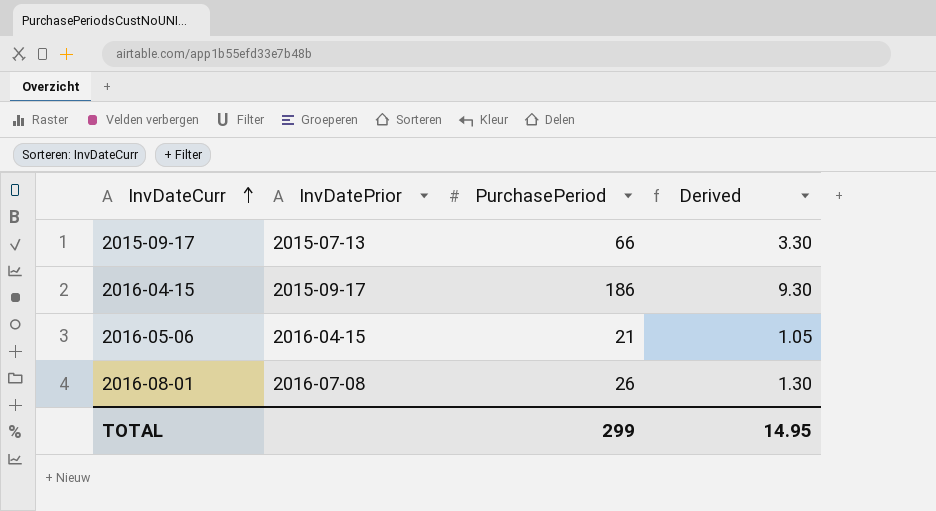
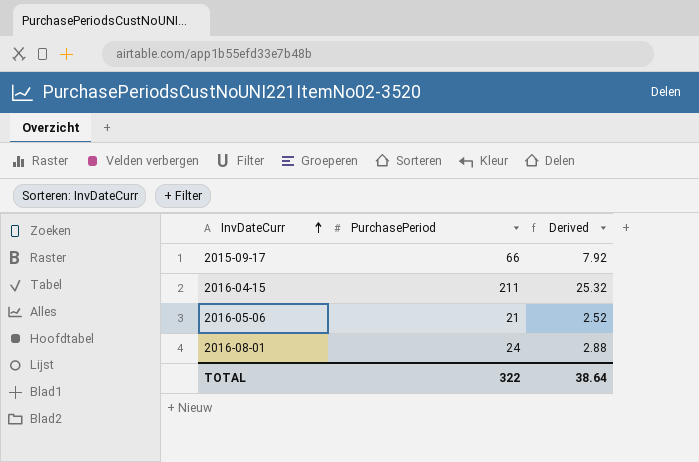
column InvDatePrior | position: 2 -> none
column Derived | formula: [PurchasePeriod] * 0.05 -> [PurchasePeriod] * 0.12
2016-04-15 | PurchasePeriod: 186 -> 211
2016-08-01 | PurchasePeriod: 26 -> 24
TOTAL | PurchasePeriod: 299 -> 322
TOTAL | Derived: 14.95 -> 38.64

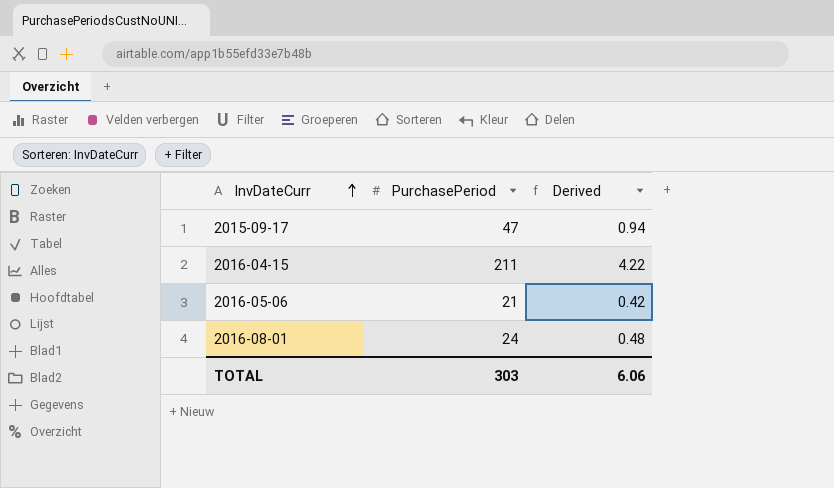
column Derived | formula: [PurchasePeriod] * 0.12 -> [PurchasePeriod] * 0.02
2015-09-17 | PurchasePeriod: 66 -> 47
TOTAL | PurchasePeriod: 322 -> 303
TOTAL | Derived: 38.64 -> 6.06

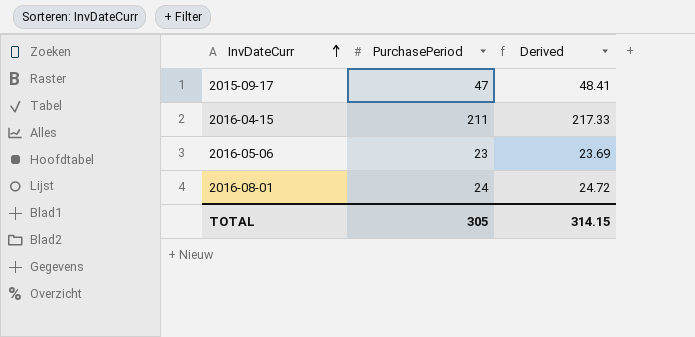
column Derived | formula: [PurchasePeriod] * 0.02 -> [PurchasePeriod] * 1.03
2016-05-06 | PurchasePeriod: 21 -> 23
TOTAL | PurchasePeriod: 303 -> 305
TOTAL | Derived: 6.06 -> 314.15

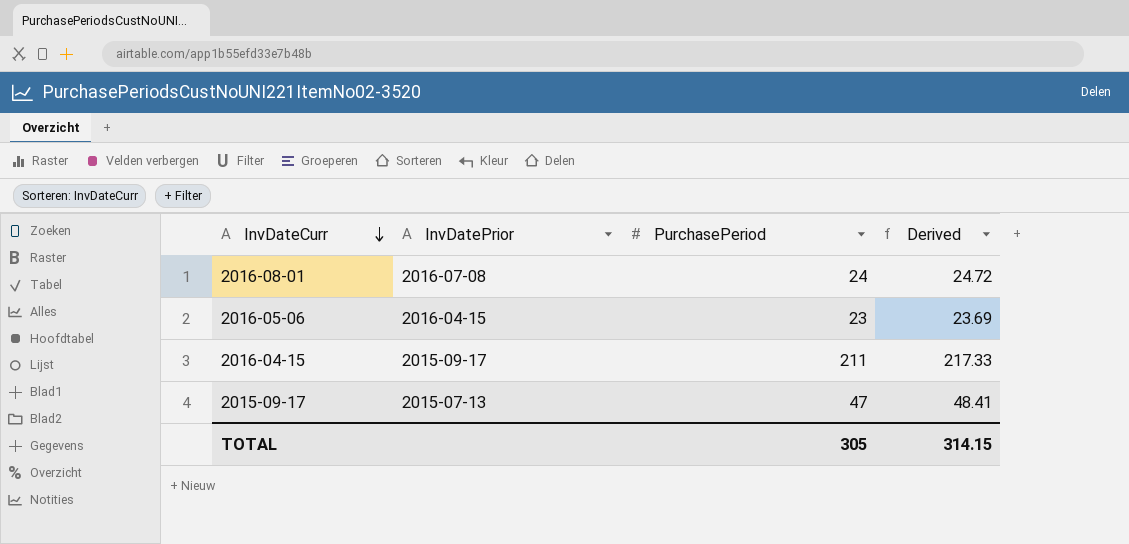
row order: InvDateCurr ascending -> InvDateCurr descending
column InvDatePrior | position: none -> 2

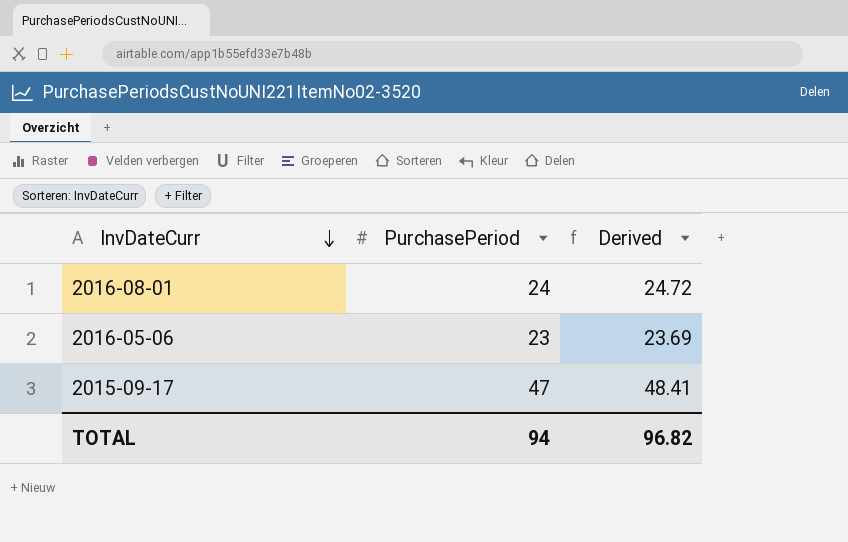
column InvDatePrior | position: 2 -> none
row 2016-04-15: 2015-09-17 | 211 | 217.33 -> none
TOTAL | PurchasePeriod: 305 -> 94
TOTAL | Derived: 314.15 -> 96.82

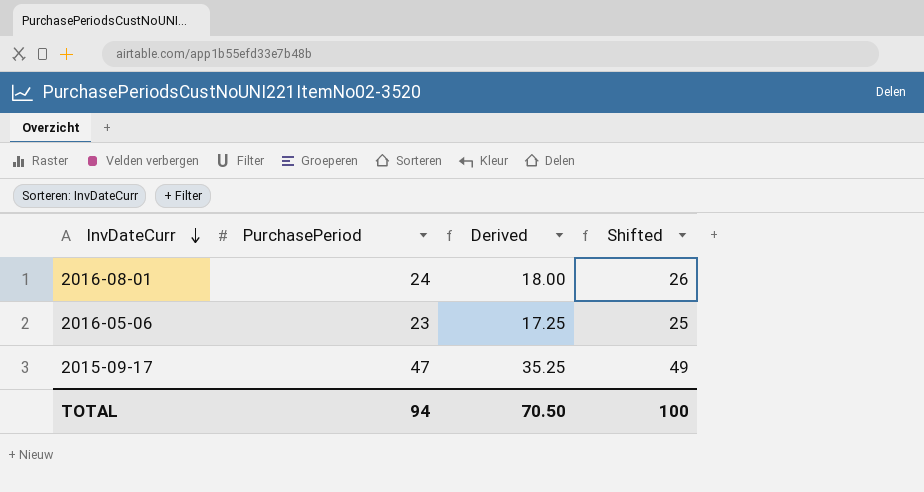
column Derived | formula: [PurchasePeriod] * 1.03 -> [PurchasePeriod] * 0.75
column Shifted | formula: none -> [PurchasePeriod] + 2
TOTAL | Derived: 96.82 -> 70.50

